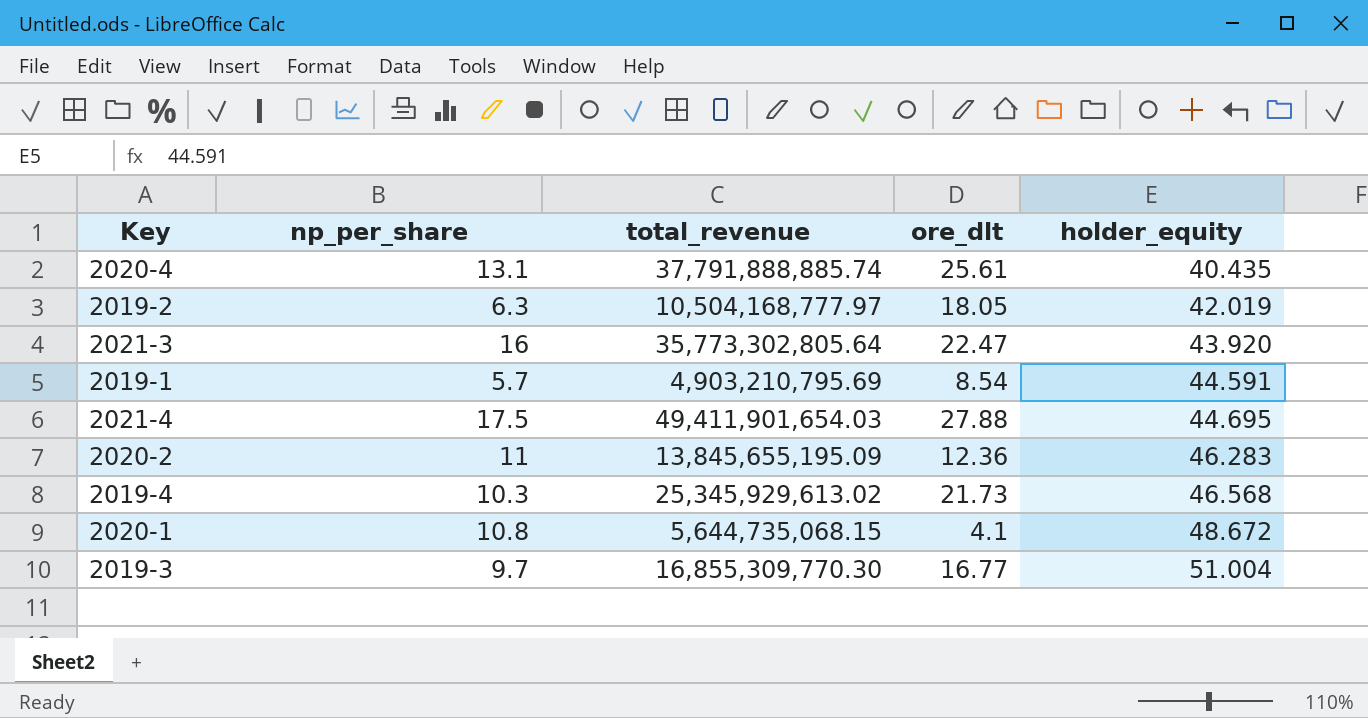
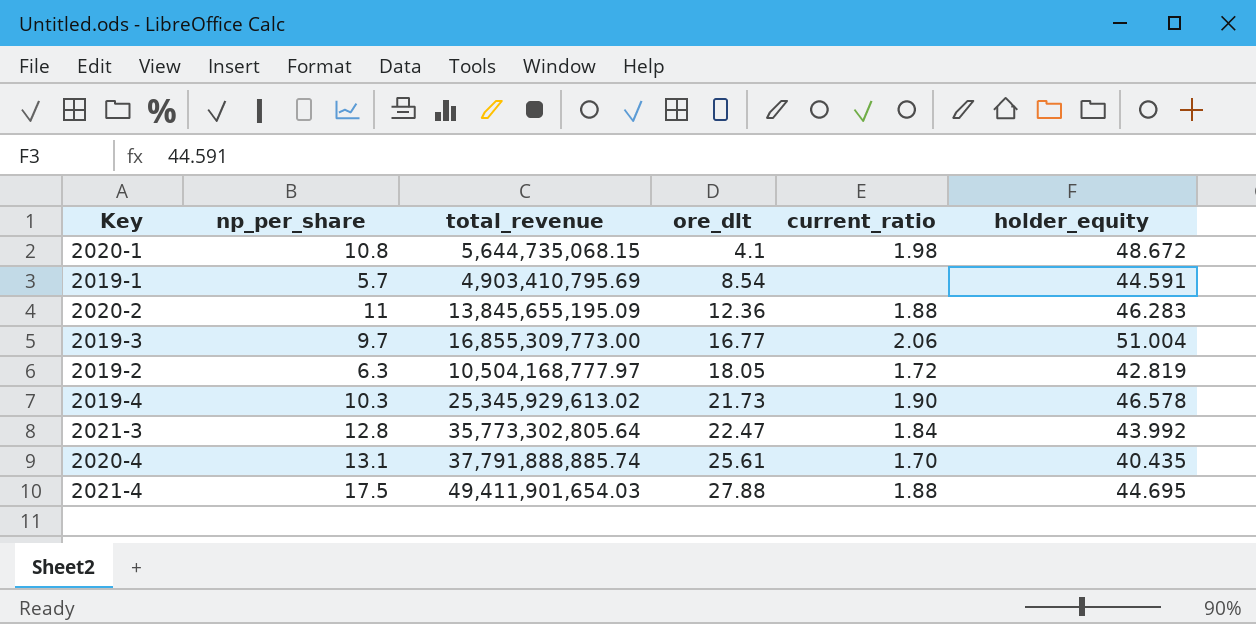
row order: holder_equity ascending -> ore_dlt ascending
column current_ratio | position: none -> 5
2019-1 | total_revenue: 4,903,210,795.69 -> 4,903,410,795.69
2019-3 | total_revenue: 16,855,309,770.30 -> 16,855,309,773.00
2019-2 | holder_equity: 42.019 -> 42.819
2019-4 | holder_equity: 46.568 -> 46.578
2021-3 | np_per_share: 16 -> 12.8
2021-3 | holder_equity: 43.920 -> 43.992

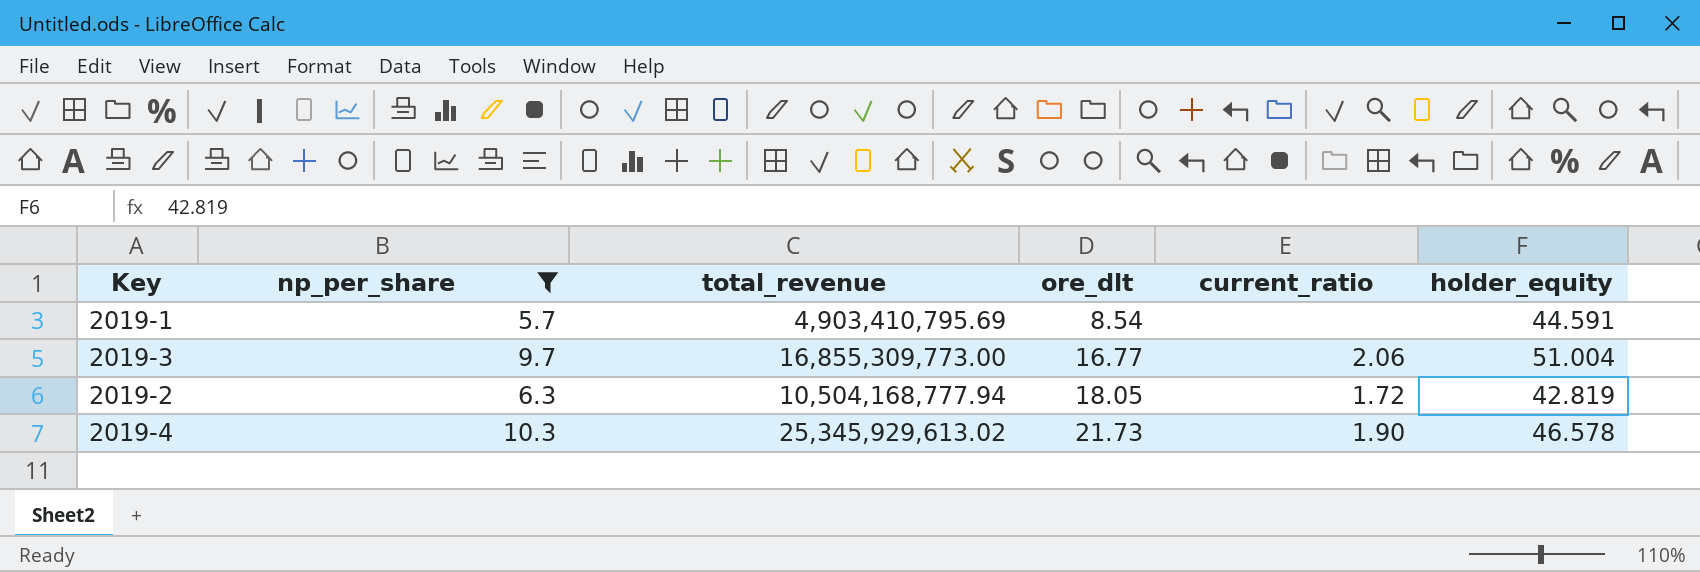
filter: none -> np_per_share <= 10.3
2019-2 | total_revenue: 10,504,168,777.97 -> 10,504,168,777.94

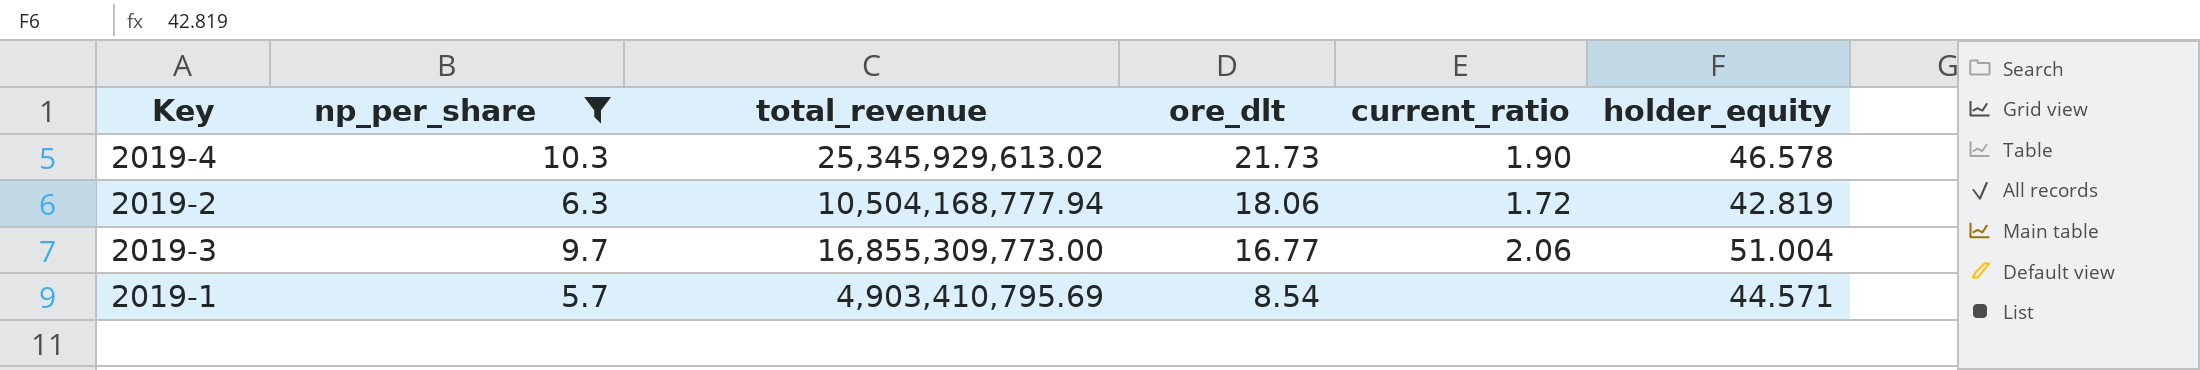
row order: ore_dlt ascending -> ore_dlt descending
2019-2 | ore_dlt: 18.05 -> 18.06
2019-1 | holder_equity: 44.591 -> 44.571

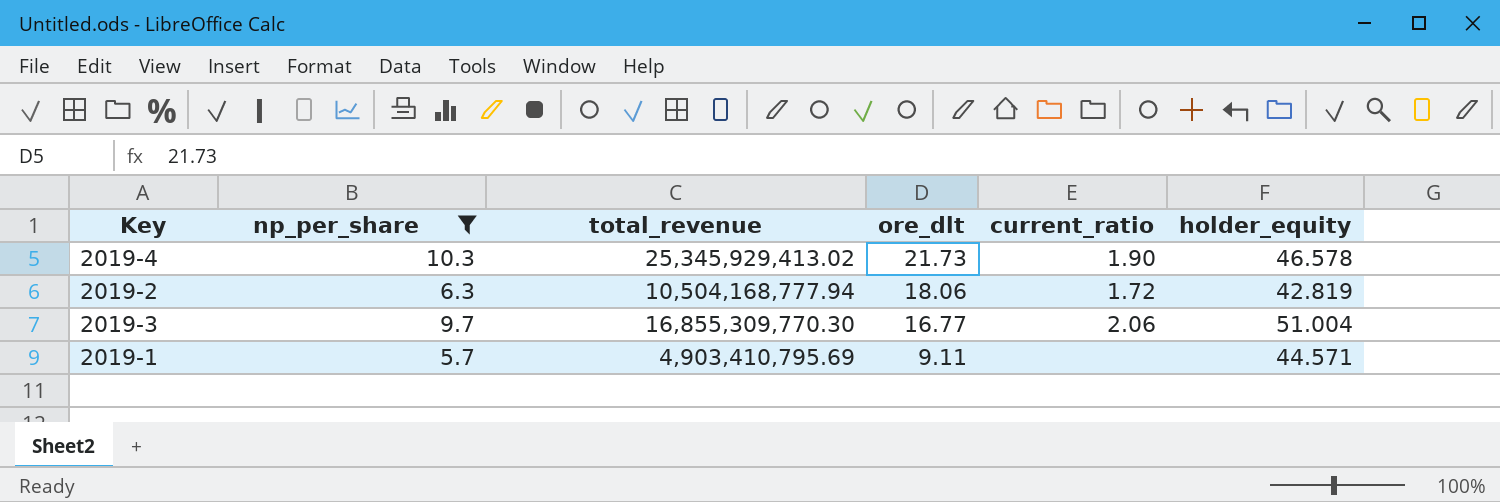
2019-4 | total_revenue: 25,345,929,613.02 -> 25,345,929,413.02
2019-3 | total_revenue: 16,855,309,773.00 -> 16,855,309,770.30
2019-1 | ore_dlt: 8.54 -> 9.11

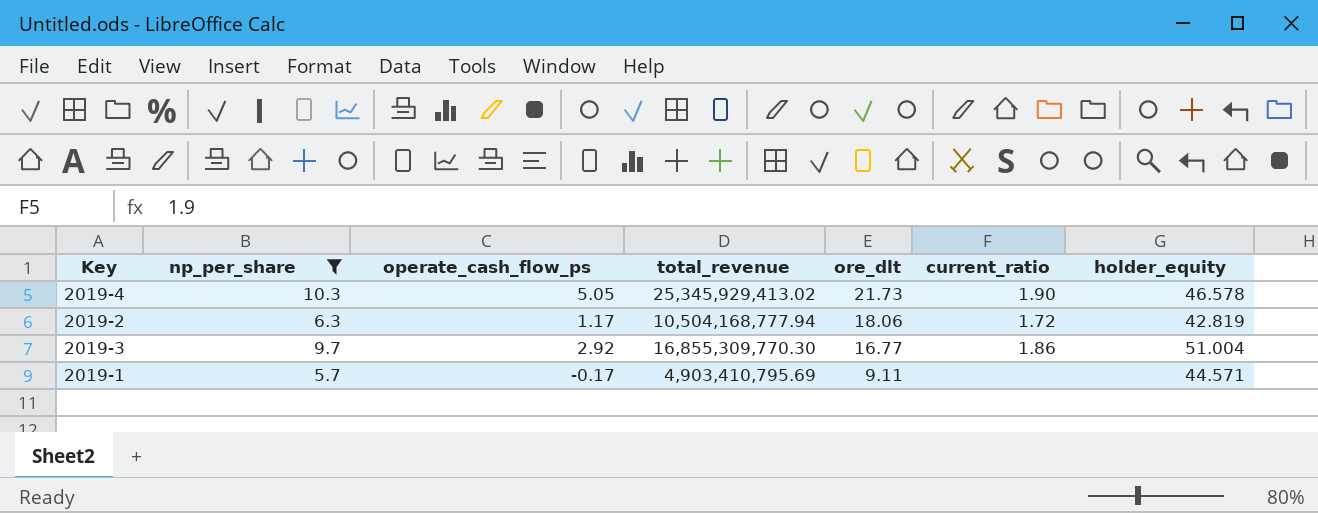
column operate_cash_flow_ps | position: none -> 3
2019-3 | current_ratio: 2.06 -> 1.86

